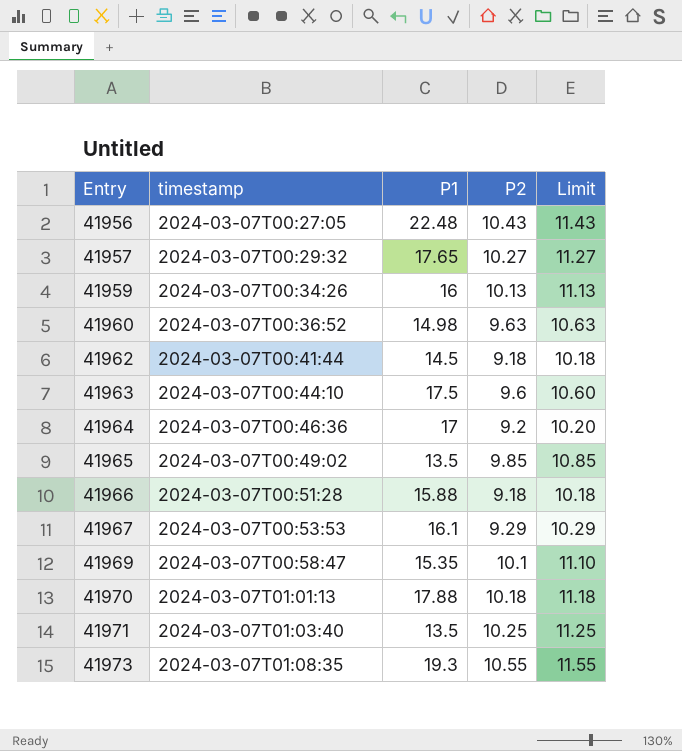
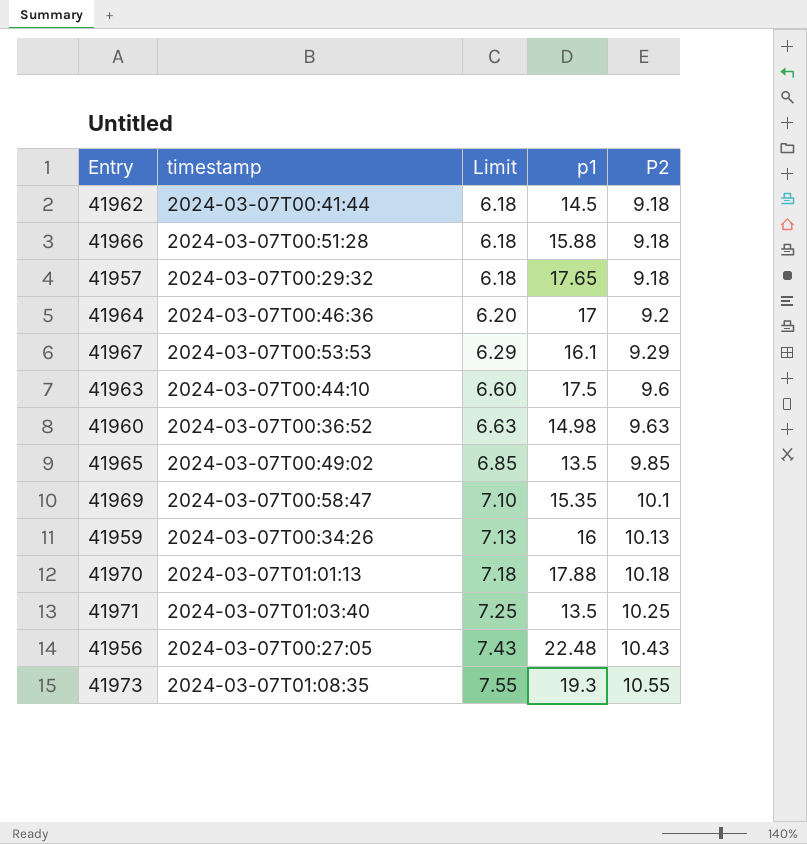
row order: Entry ascending -> Limit ascending
column Limit | formula: [P2] + 1 -> [P2] - 3
column Limit | position: 5 -> 3
column name: P1 -> p1
41957 | P2: 10.27 -> 9.18

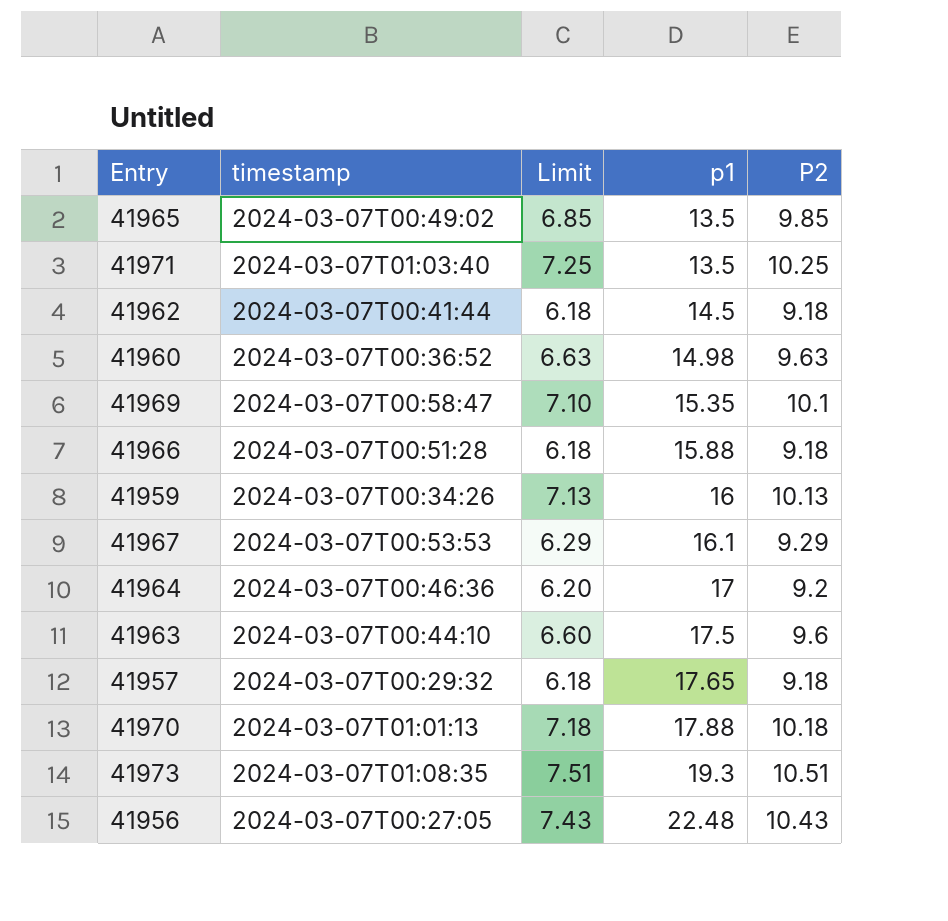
row order: Limit ascending -> p1 ascending
41973 | Limit: 7.55 -> 7.51
41973 | P2: 10.55 -> 10.51

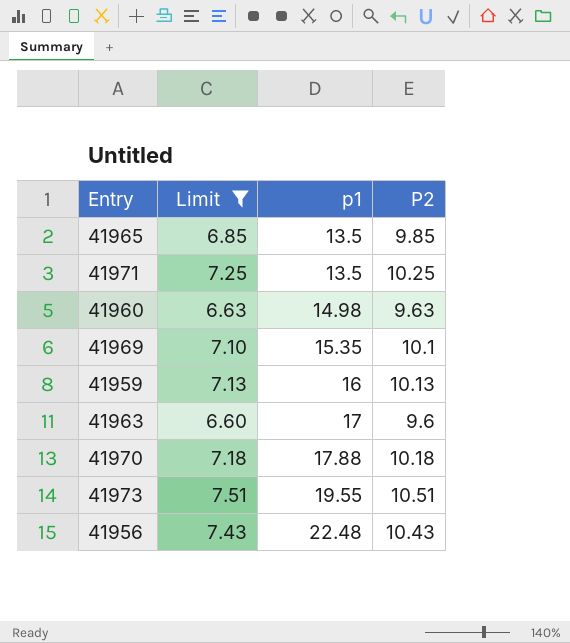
filter: none -> Limit >= 6.60
column timestamp | position: 2 -> none
41963 | p1: 17.5 -> 17
41973 | p1: 19.3 -> 19.55

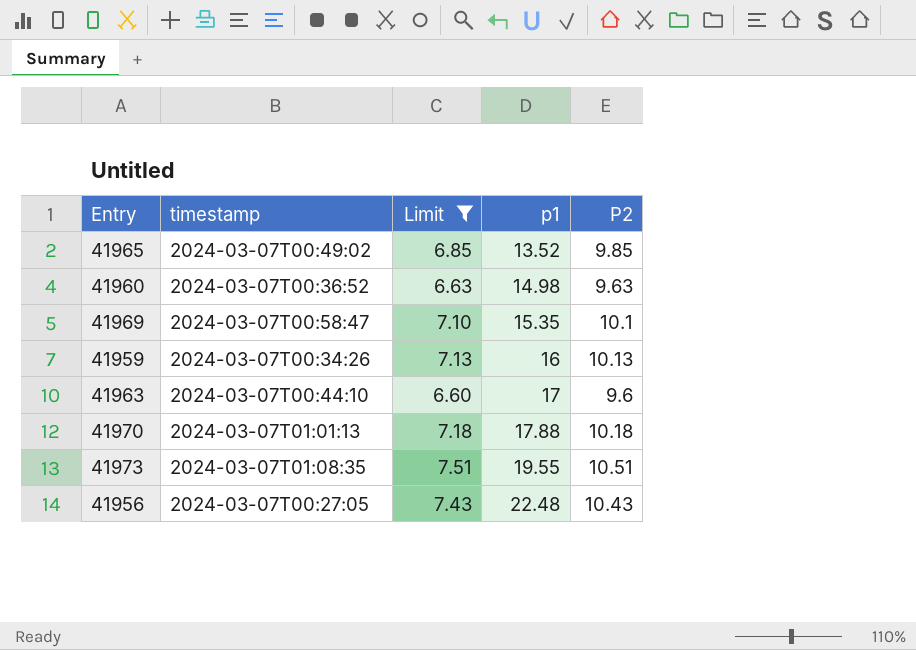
column timestamp | position: none -> 2
row 41971: 7.25 | 13.5 | 10.25 -> none
41965 | p1: 13.5 -> 13.52

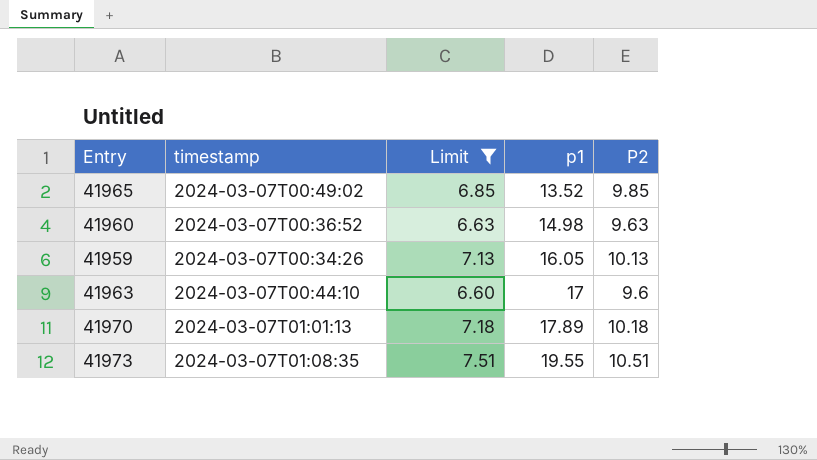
row 41969: 2024-03-07T00:58:47 | 7.10 | 15.35 | 10.1 -> none
row 41956: 2024-03-07T00:27:05 | 7.43 | 22.48 | 10.43 -> none
41959 | p1: 16 -> 16.05
41970 | p1: 17.88 -> 17.89

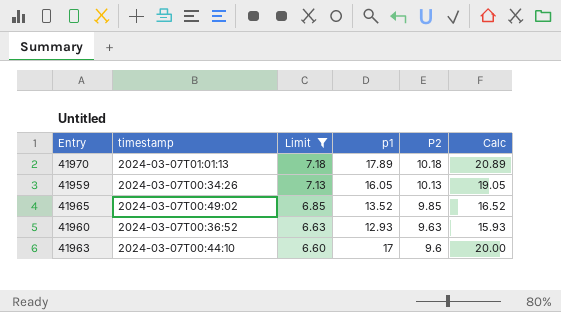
row order: p1 ascending -> Limit descending
column Calc | formula: none -> [p1] + 3
row 41973: 2024-03-07T01:08:35 | 7.51 | 19.55 | 10.51 -> none
41960 | p1: 14.98 -> 12.93

